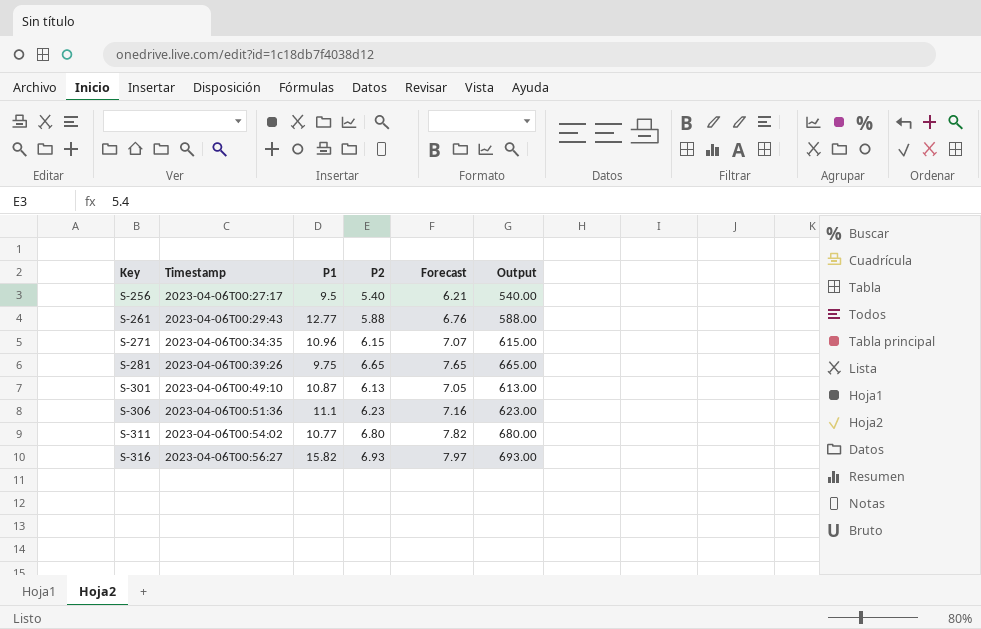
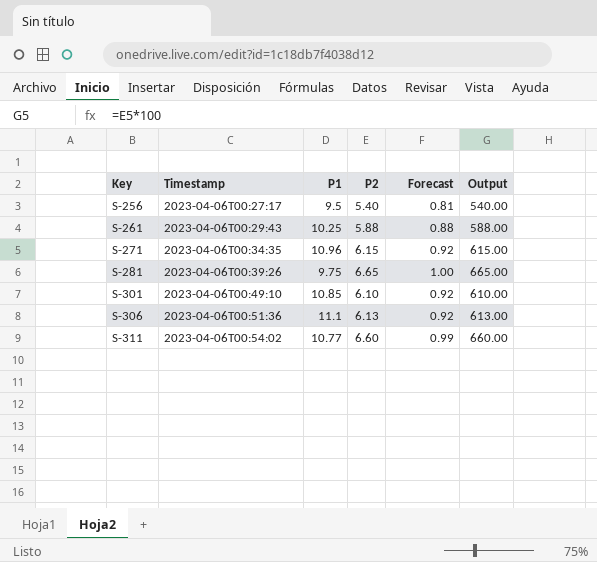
column Forecast | formula: [P2] * 1.15 -> [P2] * 0.15
row S-316: 2023-04-06T00:56:27 | 15.82 | 6.93 | 7.97 | 693.00 -> none
S-261 | P1: 12.77 -> 10.25
S-301 | P1: 10.87 -> 10.85
S-301 | P2: 6.13 -> 6.10
S-301 | Output: 613.00 -> 610.00
S-306 | P2: 6.23 -> 6.13
S-306 | Output: 623.00 -> 613.00
S-311 | P2: 6.80 -> 6.60
S-311 | Output: 680.00 -> 660.00

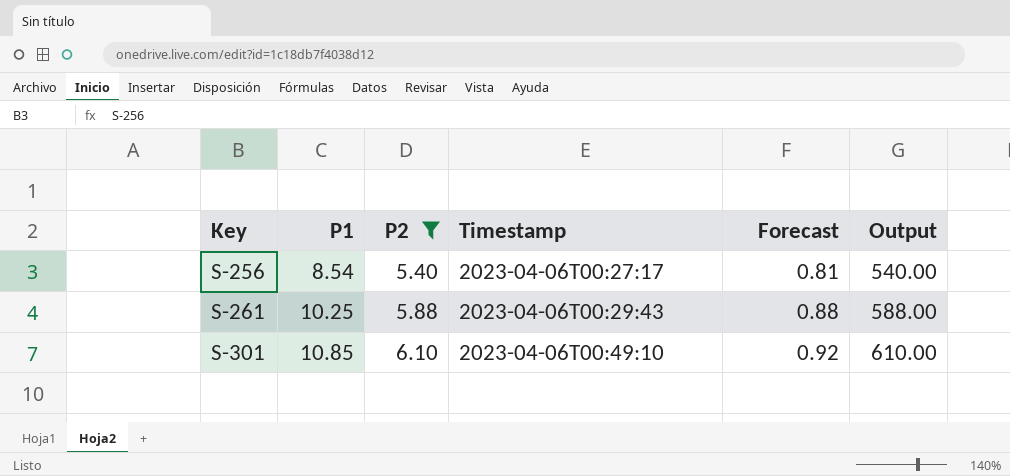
filter: none -> P2 <= 6.10
column Timestamp | position: 2 -> 4
S-256 | P1: 9.5 -> 8.54

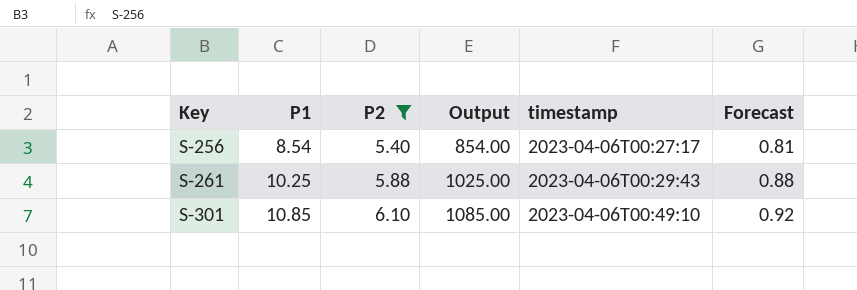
column Output | formula: [P2] * 100 -> [P1] * 100
column Output | position: 6 -> 4
column name: Timestamp -> timestamp

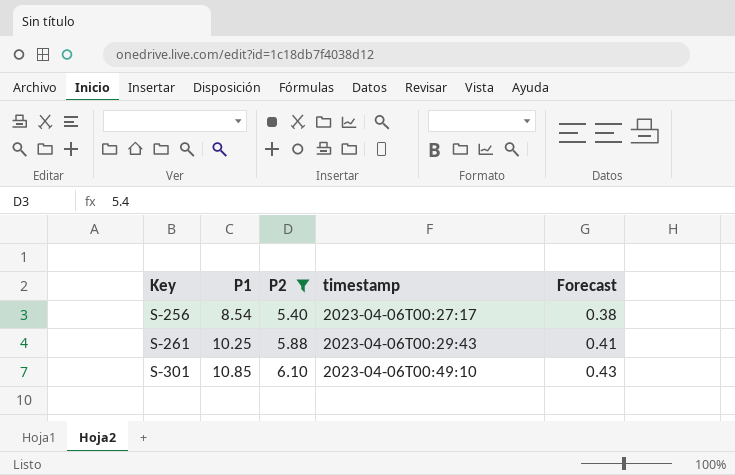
column Output | formula: [P1] * 100 -> none
column Forecast | formula: [P2] * 0.15 -> [P2] * 0.07

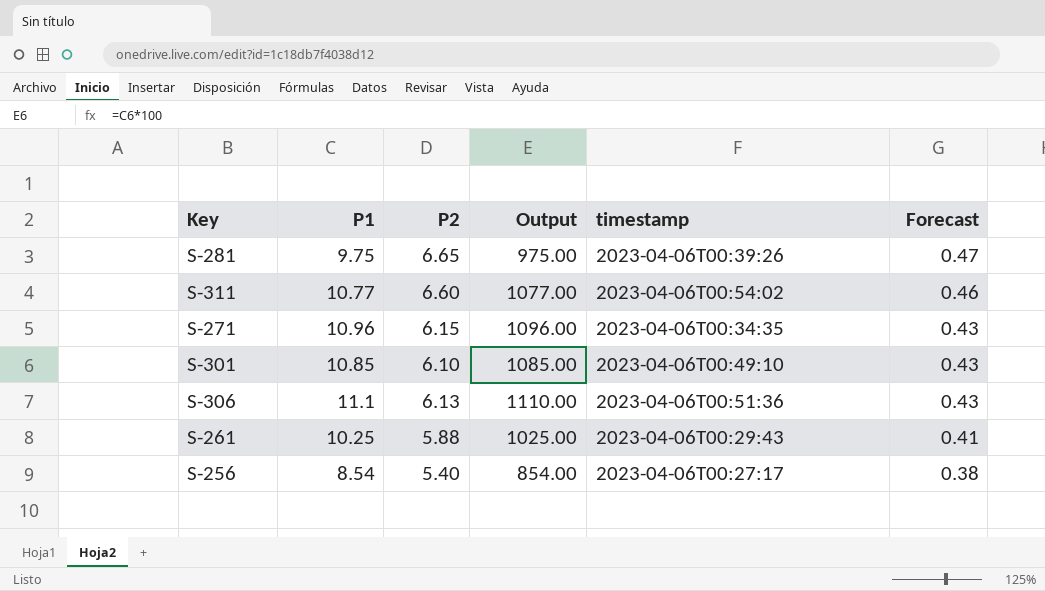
filter: P2 <= 6.10 -> none
row order: Key ascending -> Forecast descending
column Output | formula: none -> [P1] * 100

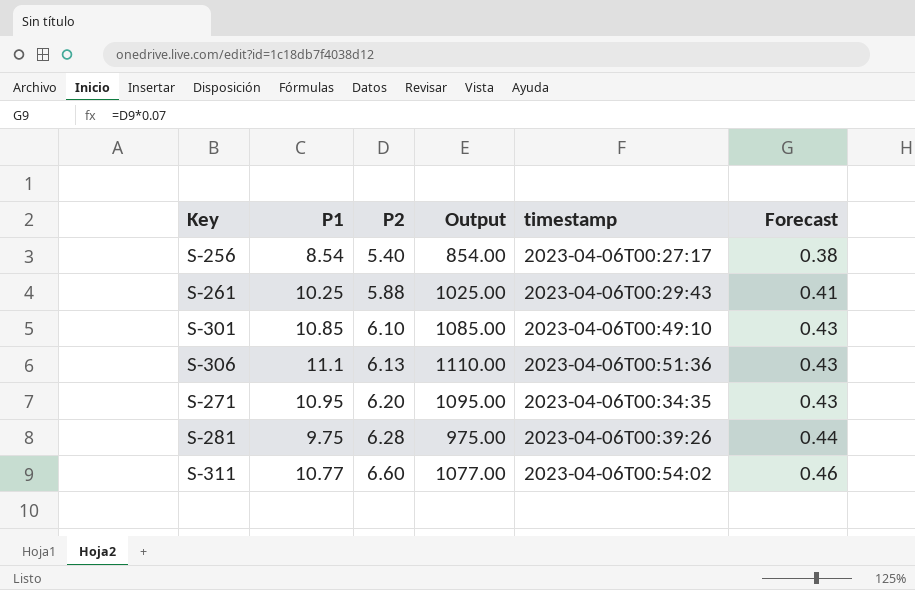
row order: Forecast descending -> P2 ascending
S-271 | P1: 10.96 -> 10.95
S-271 | P2: 6.15 -> 6.20
S-271 | Output: 1096.00 -> 1095.00
S-281 | P2: 6.65 -> 6.28
S-281 | Forecast: 0.47 -> 0.44

